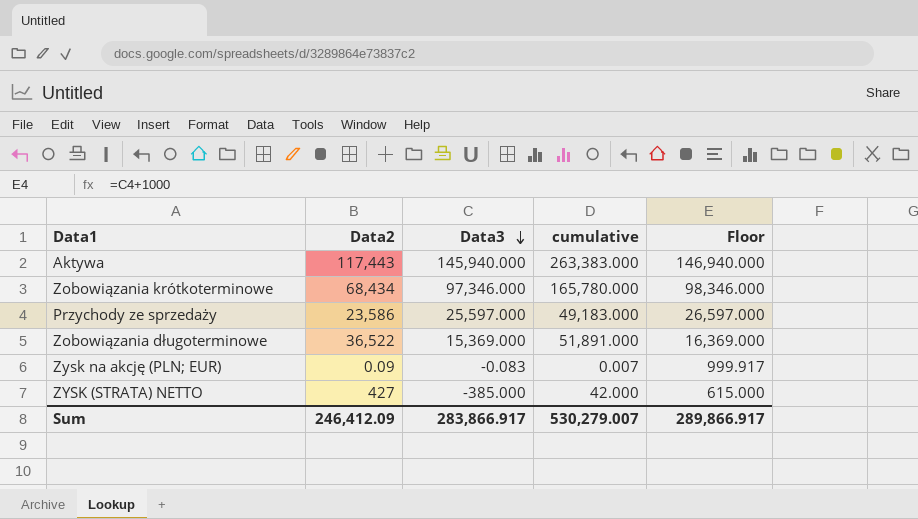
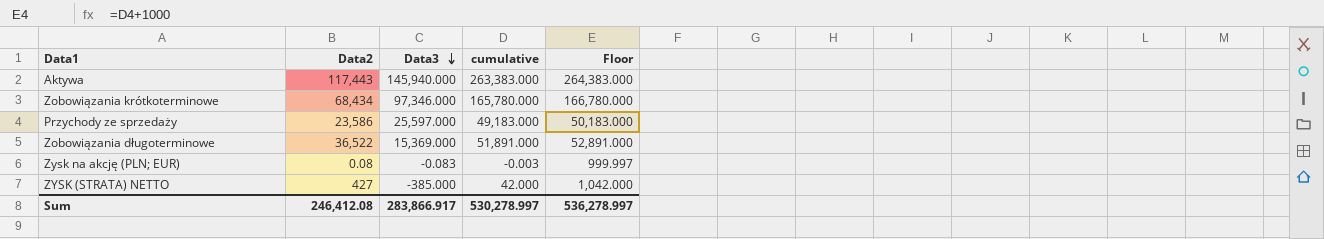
column Floor | formula: [Data3] + 1000 -> [cumulative] + 1000
Zysk na akcję (PLN; EUR) | Data2: 0.09 -> 0.08
Zysk na akcję (PLN; EUR) | cumulative: 0.007 -> -0.003
Sum | Data2: 246,412.09 -> 246,412.08
Sum | cumulative: 530,279.007 -> 530,278.997
Sum | Floor: 289,866.917 -> 536,278.997

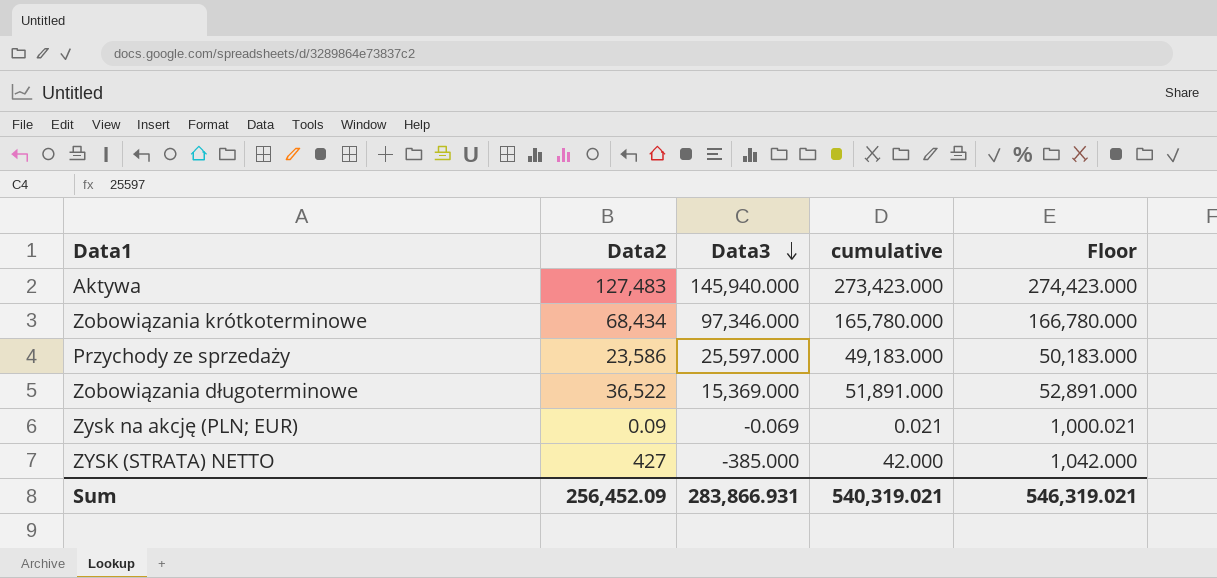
Aktywa | Data2: 117,443 -> 127,483
Aktywa | cumulative: 263,383.000 -> 273,423.000
Aktywa | Floor: 264,383.000 -> 274,423.000
Zysk na akcję (PLN; EUR) | Data2: 0.08 -> 0.09
Zysk na akcję (PLN; EUR) | Data3: -0.083 -> -0.069
Zysk na akcję (PLN; EUR) | cumulative: -0.003 -> 0.021
Zysk na akcję (PLN; EUR) | Floor: 999.997 -> 1,000.021
Sum | Data2: 246,412.08 -> 256,452.09
Sum | Data3: 283,866.917 -> 283,866.931
Sum | cumulative: 530,278.997 -> 540,319.021
Sum | Floor: 536,278.997 -> 546,319.021

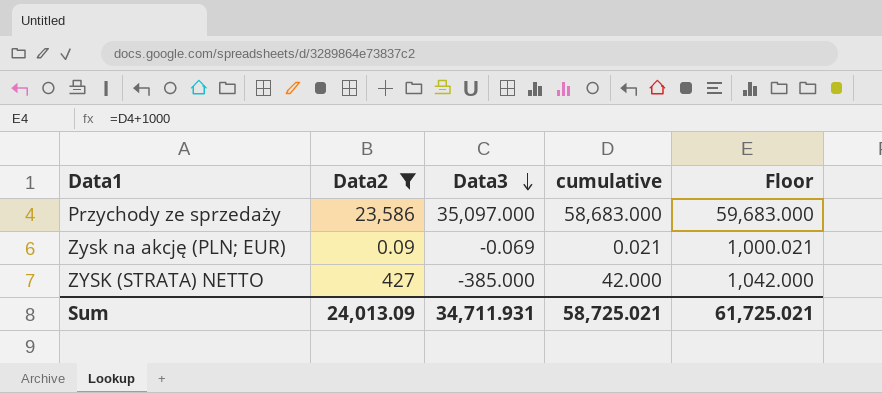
filter: none -> Data2 <= 23,586
Przychody ze sprzedaży | Data3: 25,597.000 -> 35,097.000
Przychody ze sprzedaży | cumulative: 49,183.000 -> 58,683.000
Przychody ze sprzedaży | Floor: 50,183.000 -> 59,683.000
Sum | Data2: 256,452.09 -> 24,013.09
Sum | Data3: 283,866.931 -> 34,711.931
Sum | cumulative: 540,319.021 -> 58,725.021
Sum | Floor: 546,319.021 -> 61,725.021

